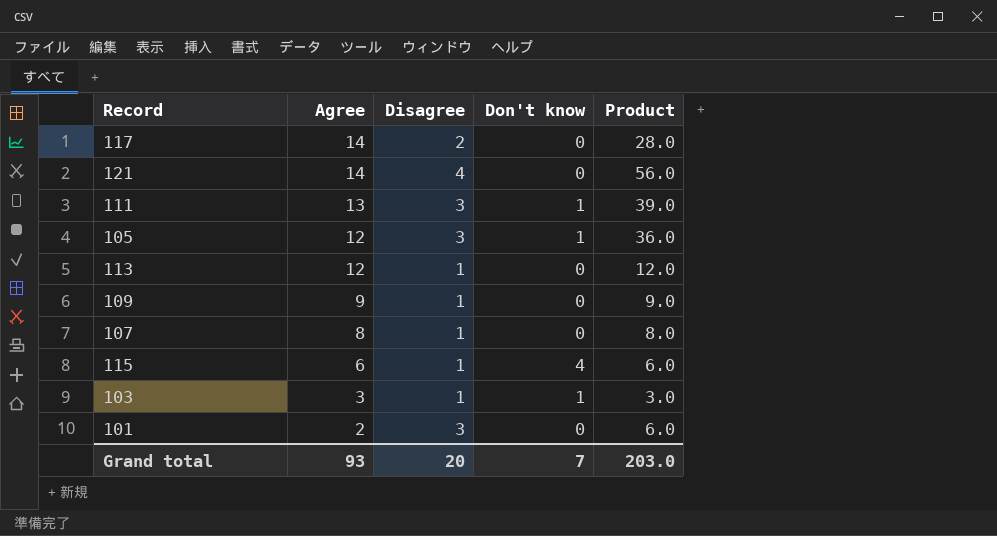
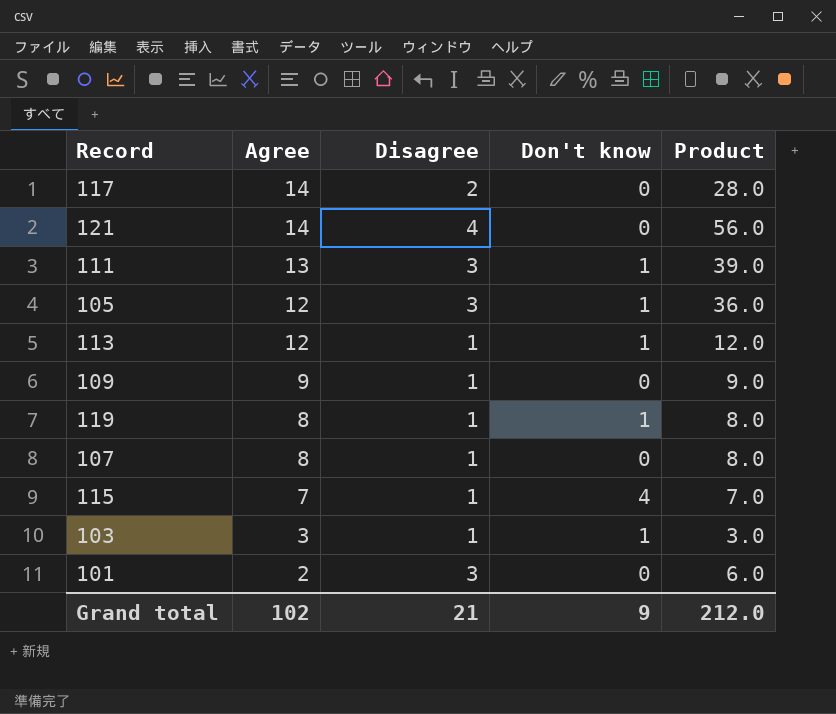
113 | Don't know: 0 -> 1
row 119: none -> 8 | 1 | 1 | 8.0
115 | Agree: 6 -> 7
115 | Product: 6.0 -> 7.0
Grand total | Agree: 93 -> 102
Grand total | Disagree: 20 -> 21
Grand total | Don't know: 7 -> 9
Grand total | Product: 203.0 -> 212.0

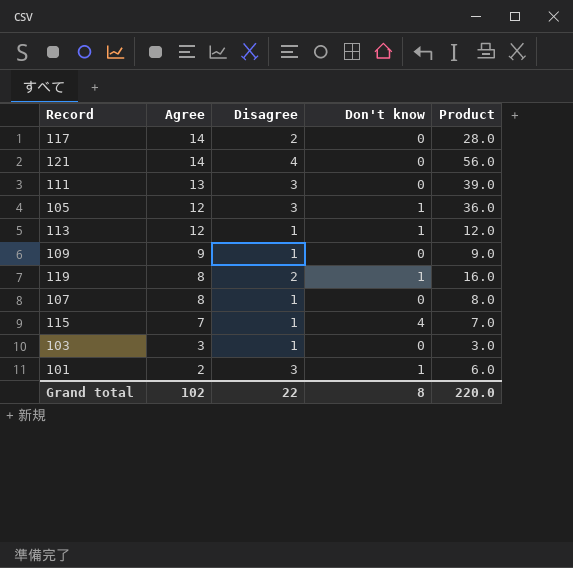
111 | Don't know: 1 -> 0
119 | Disagree: 1 -> 2
119 | Product: 8.0 -> 16.0
103 | Don't know: 1 -> 0
101 | Don't know: 0 -> 1
Grand total | Disagree: 21 -> 22
Grand total | Don't know: 9 -> 8
Grand total | Product: 212.0 -> 220.0

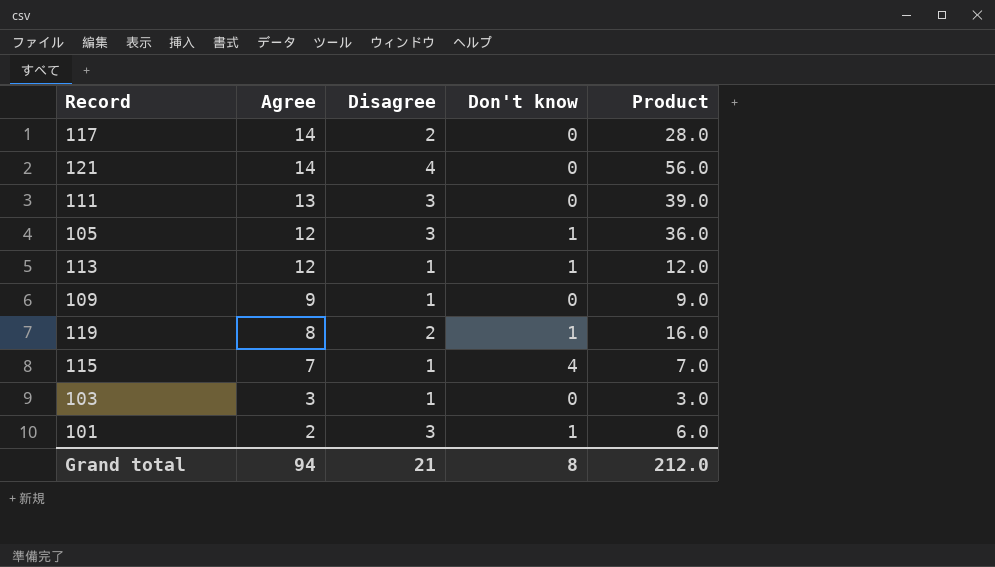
row 107: 8 | 1 | 0 | 8.0 -> none
Grand total | Agree: 102 -> 94
Grand total | Disagree: 22 -> 21
Grand total | Product: 220.0 -> 212.0

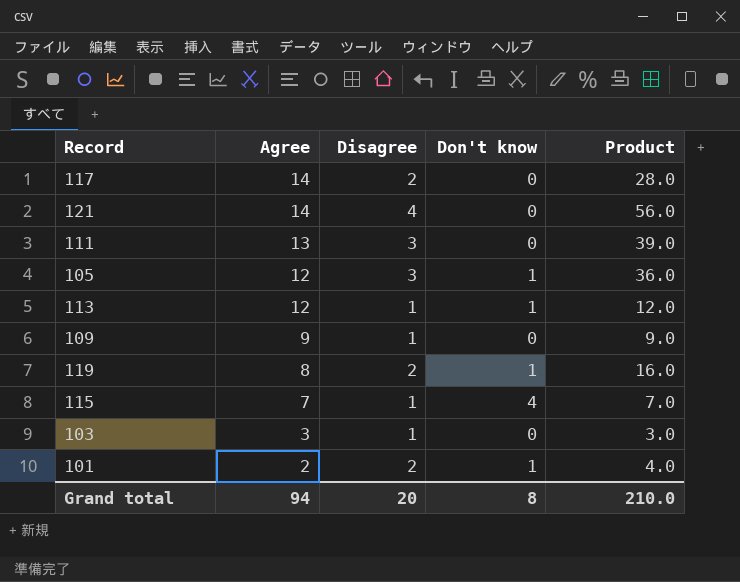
101 | Disagree: 3 -> 2
101 | Product: 6.0 -> 4.0
Grand total | Disagree: 21 -> 20
Grand total | Product: 212.0 -> 210.0

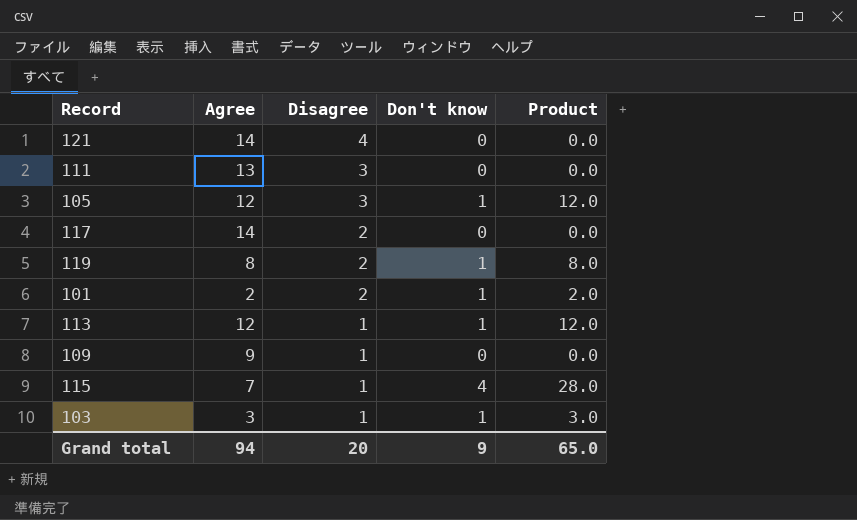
row order: Agree descending -> Disagree descending
column Product | formula: [Agree] * [Disagree] -> [Agree] * [Don't know]
103 | Don't know: 0 -> 1
Grand total | Don't know: 8 -> 9
Grand total | Product: 210.0 -> 65.0

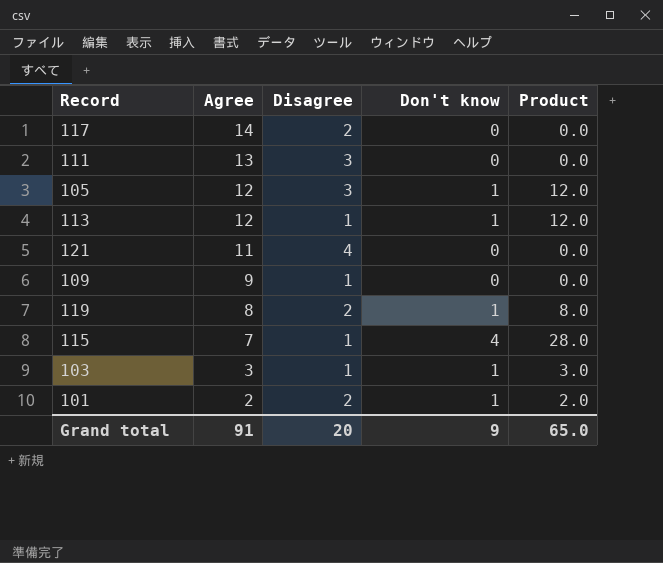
row order: Disagree descending -> Agree descending
121 | Agree: 14 -> 11
Grand total | Agree: 94 -> 91

